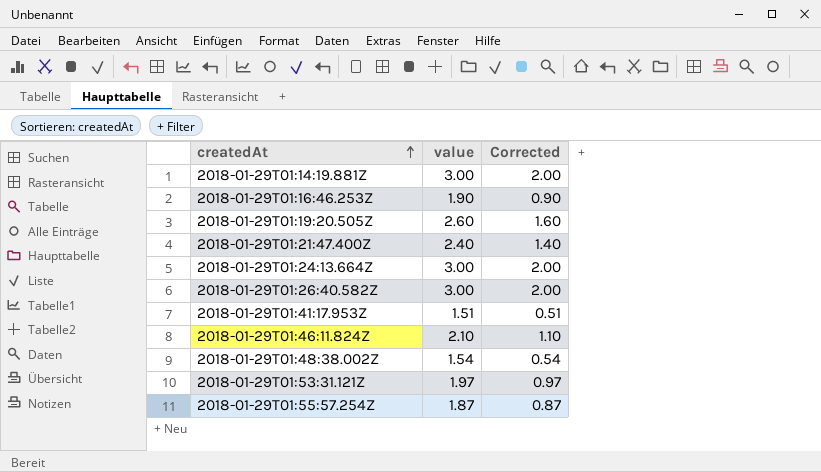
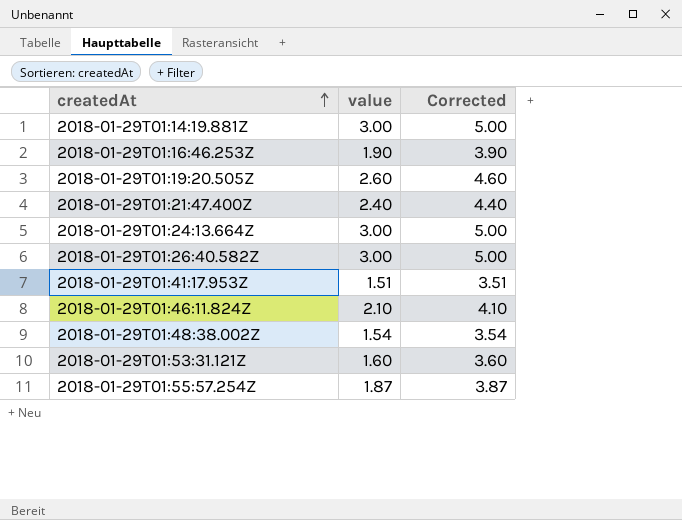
column Corrected | formula: [value] - 1 -> [value] + 2
2018-01-29T01:53:31.121Z | value: 1.97 -> 1.60

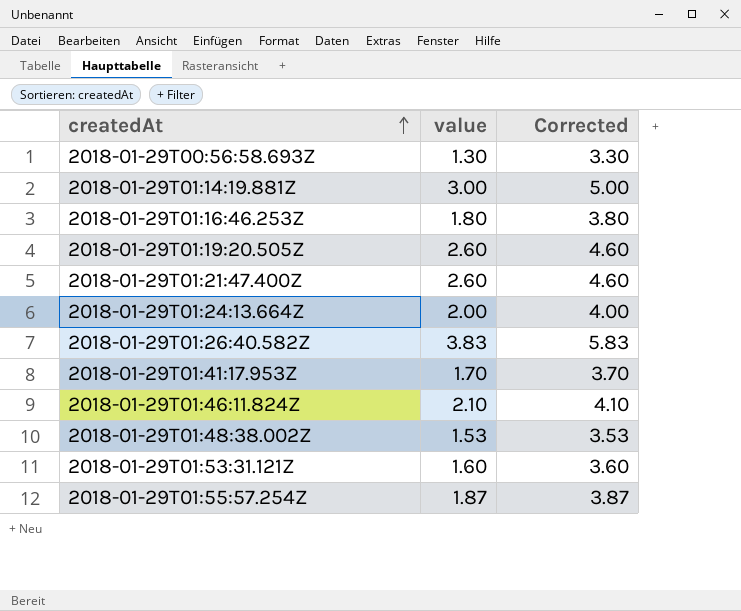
row 2018-01-29T00:56:58.693Z: none -> 1.30 | 3.30
2018-01-29T01:16:46.253Z | value: 1.90 -> 1.80
2018-01-29T01:16:46.253Z | Corrected: 3.90 -> 3.80
2018-01-29T01:21:47.400Z | value: 2.40 -> 2.60
2018-01-29T01:21:47.400Z | Corrected: 4.40 -> 4.60
2018-01-29T01:24:13.664Z | value: 3.00 -> 2.00
2018-01-29T01:24:13.664Z | Corrected: 5.00 -> 4.00
2018-01-29T01:26:40.582Z | value: 3.00 -> 3.83
2018-01-29T01:26:40.582Z | Corrected: 5.00 -> 5.83
2018-01-29T01:41:17.953Z | value: 1.51 -> 1.70
2018-01-29T01:41:17.953Z | Corrected: 3.51 -> 3.70
2018-01-29T01:48:38.002Z | value: 1.54 -> 1.53
2018-01-29T01:48:38.002Z | Corrected: 3.54 -> 3.53

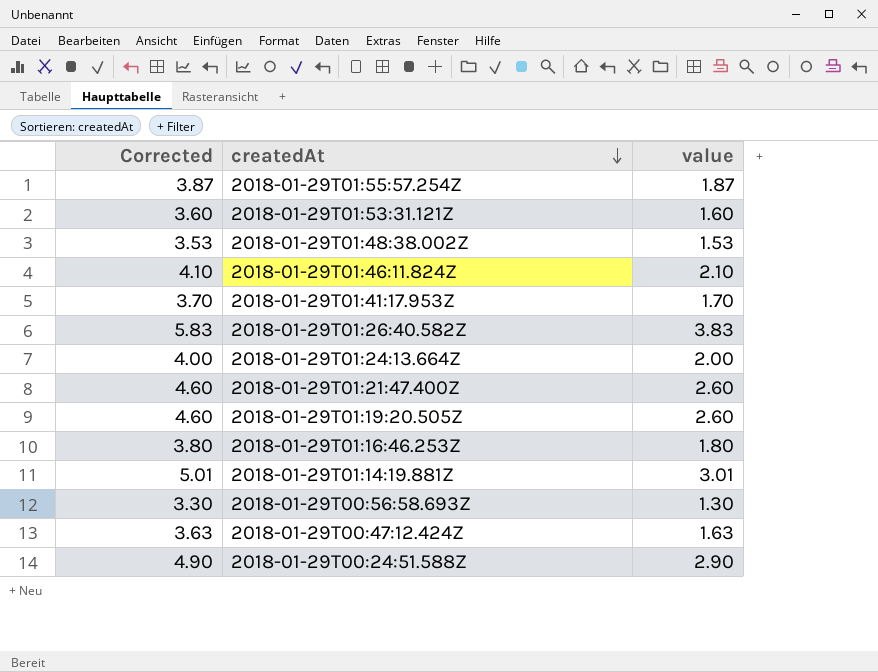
row order: createdAt ascending -> createdAt descending
column Corrected | position: 3 -> 1
2018-01-29T01:14:19.881Z | Corrected: 5.00 -> 5.01
2018-01-29T01:14:19.881Z | value: 3.00 -> 3.01
row 2018-01-29T00:47:12.424Z: none -> 3.63 | 1.63
row 2018-01-29T00:24:51.588Z: none -> 4.90 | 2.90

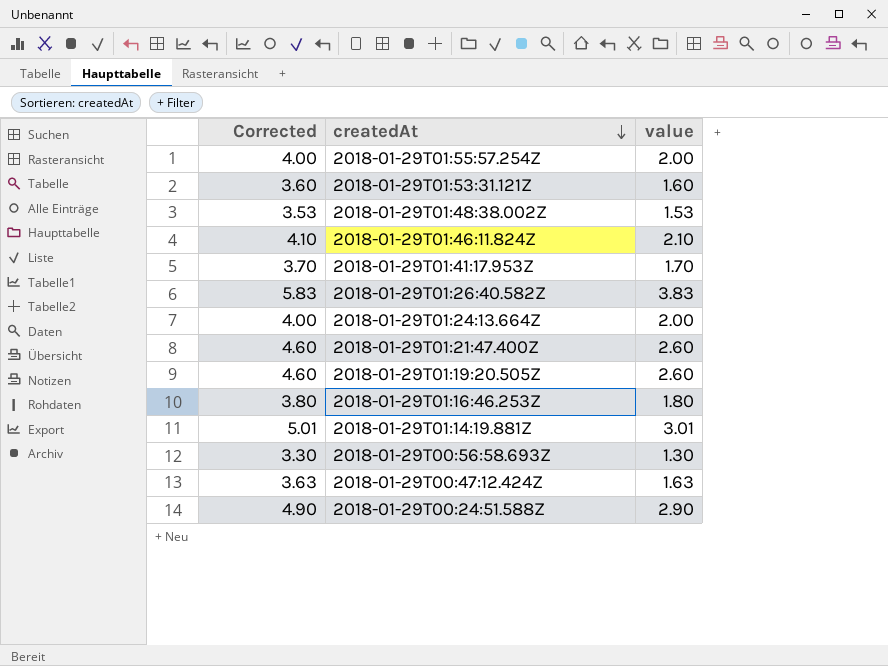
2018-01-29T01:55:57.254Z | Corrected: 3.87 -> 4.00
2018-01-29T01:55:57.254Z | value: 1.87 -> 2.00

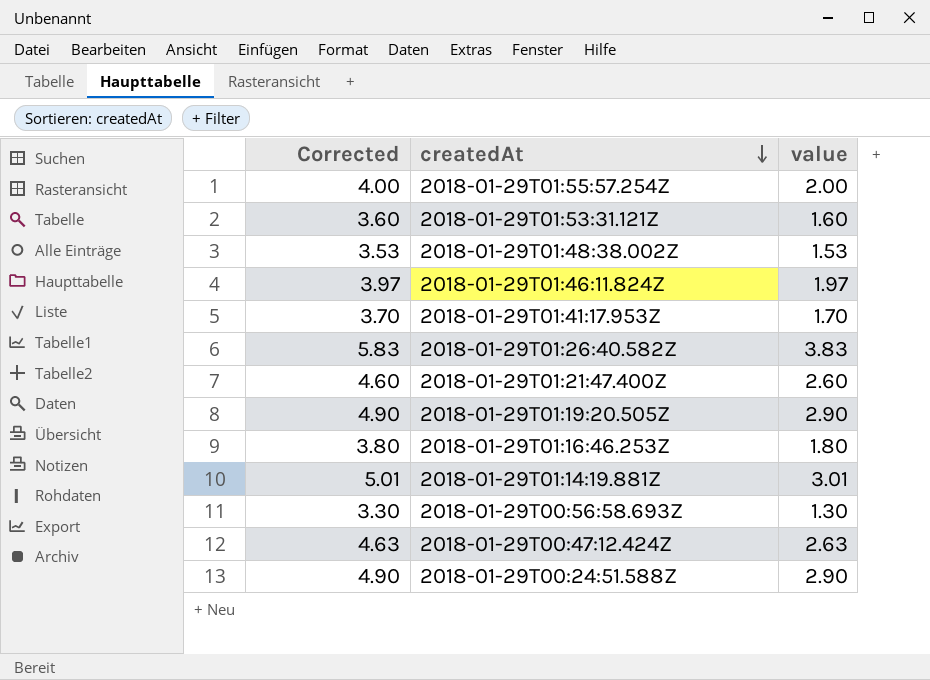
row 2018-01-29T01:24:13.664Z: 4.00 | 2.00 -> none
2018-01-29T01:46:11.824Z | Corrected: 4.10 -> 3.97
2018-01-29T01:46:11.824Z | value: 2.10 -> 1.97
2018-01-29T01:19:20.505Z | Corrected: 4.60 -> 4.90
2018-01-29T01:19:20.505Z | value: 2.60 -> 2.90
2018-01-29T00:47:12.424Z | Corrected: 3.63 -> 4.63
2018-01-29T00:47:12.424Z | value: 1.63 -> 2.63

